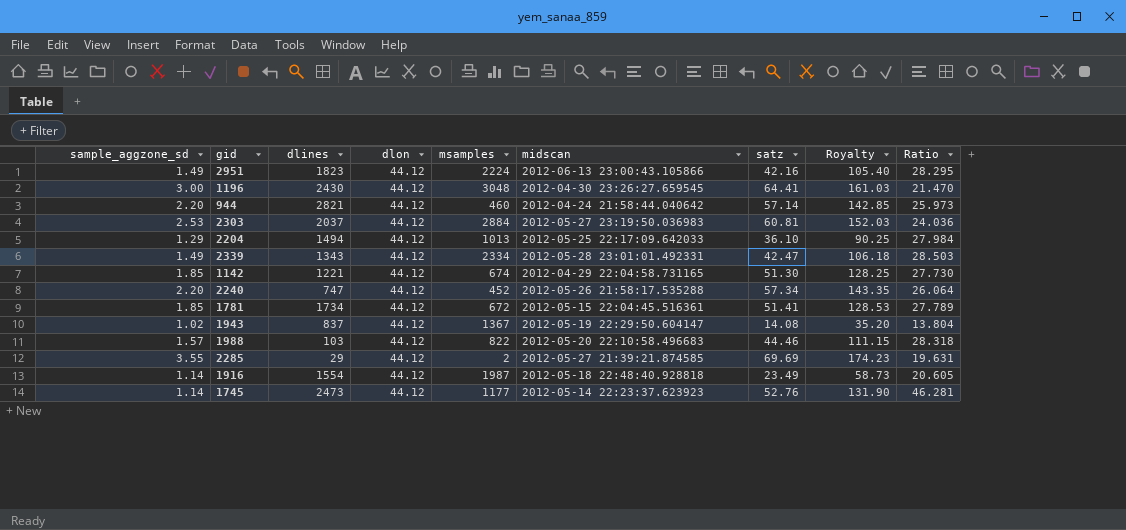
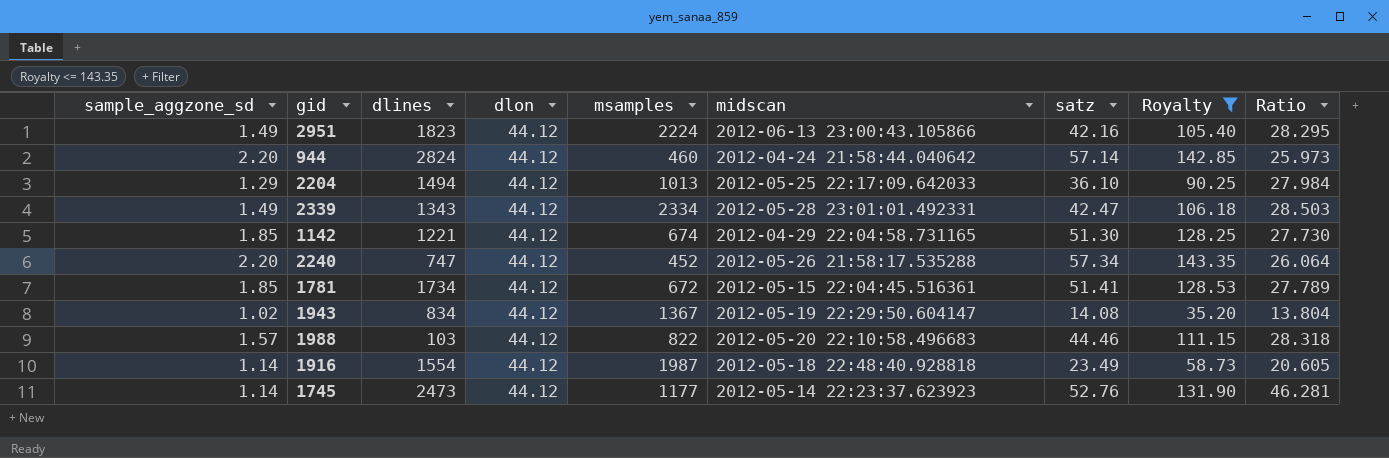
filter: none -> Royalty <= 143.35
944 | dlines: 2821 -> 2824
1943 | dlines: 837 -> 834

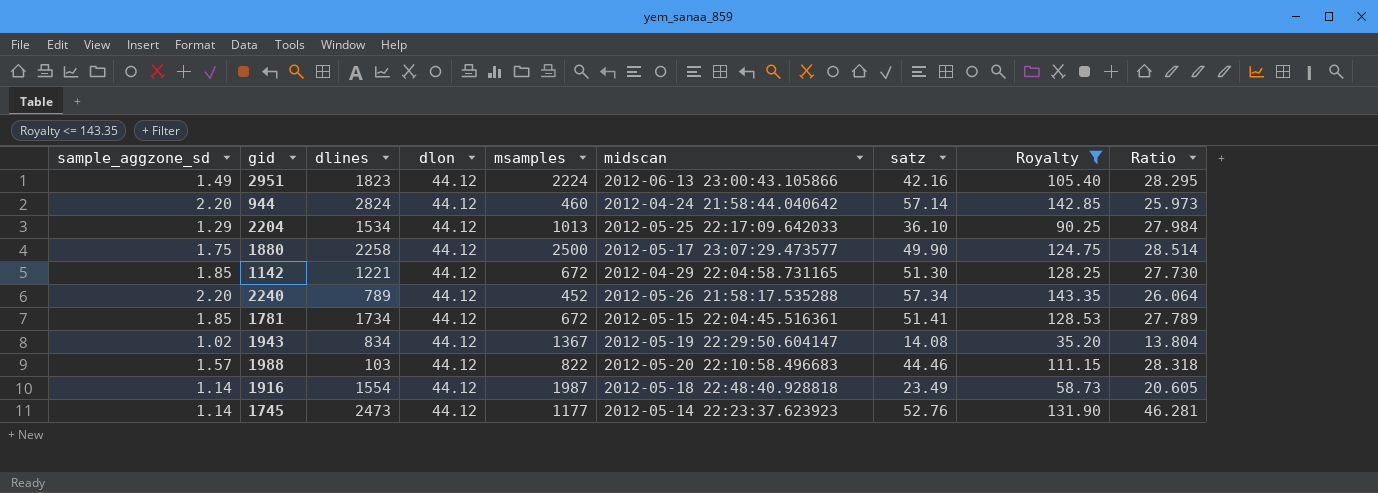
row 2339: 1.49 | 1343 | 44.12 | 2334 | 2012-05-28 23:01:01.492331 | 42.47 | 106.18 | 28.503 -> none
2204 | dlines: 1494 -> 1534
row 1880: none -> 1.75 | 2258 | 44.12 | 2500 | 2012-05-17 23:07:29.473577 | 49.90 | 124.75 | 28.514
1142 | msamples: 674 -> 672
2240 | dlines: 747 -> 789

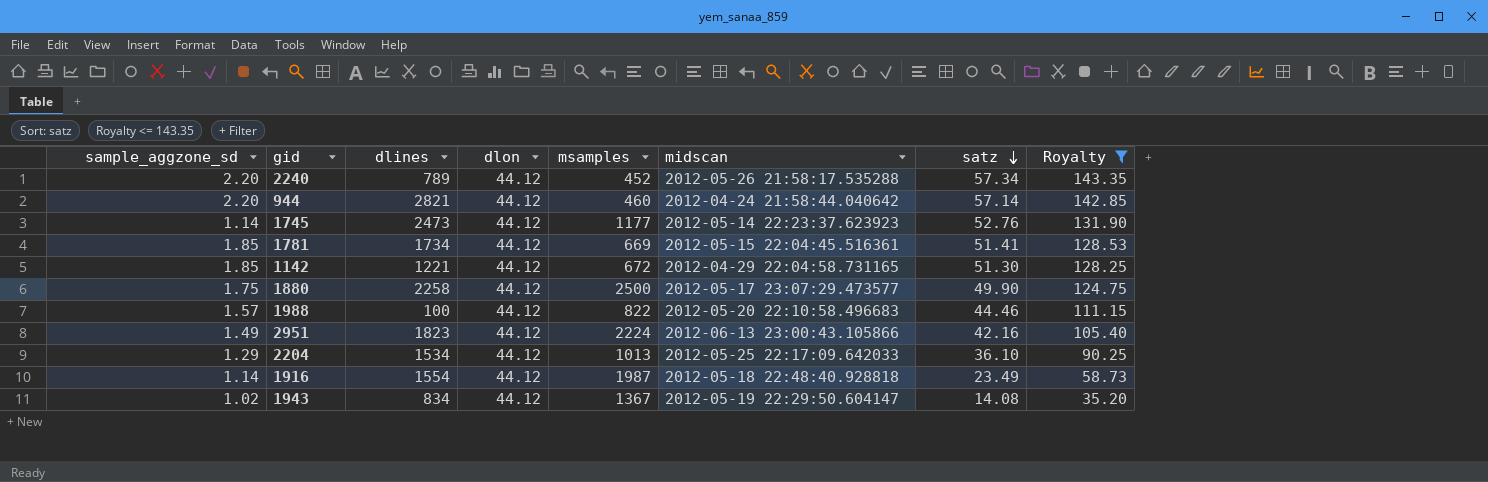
row order: none -> satz descending
column Ratio | formula: [satz] / [sample_aggzone_sd] -> none
944 | dlines: 2824 -> 2821
1781 | msamples: 672 -> 669
1988 | dlines: 103 -> 100

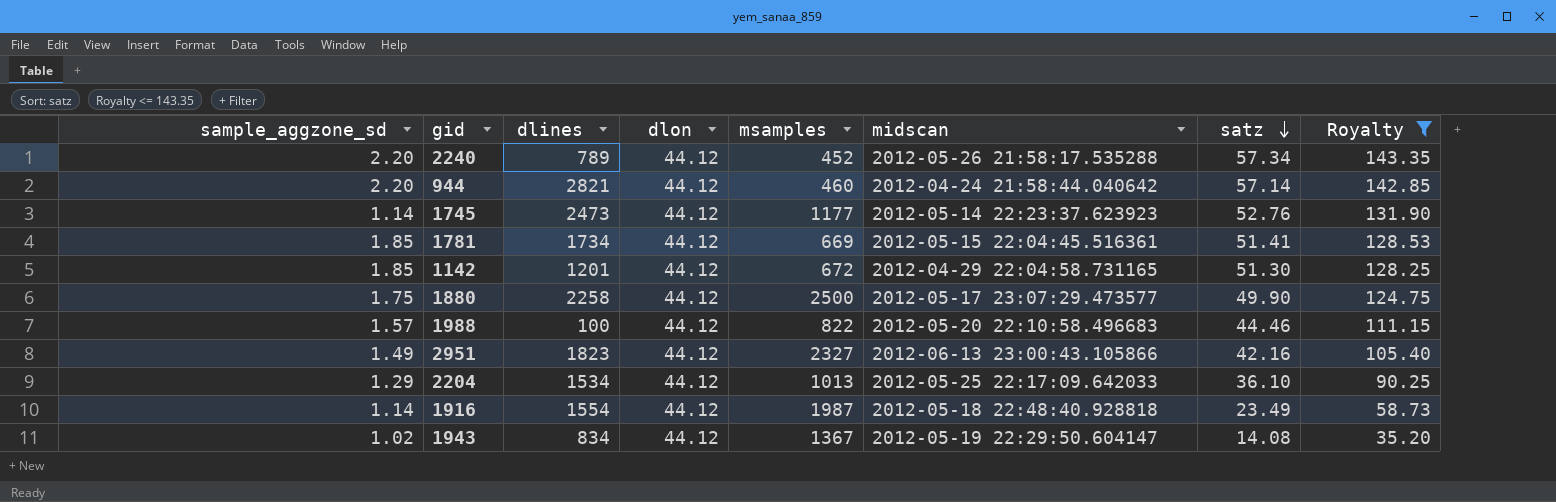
1142 | dlines: 1221 -> 1201
2951 | msamples: 2224 -> 2327

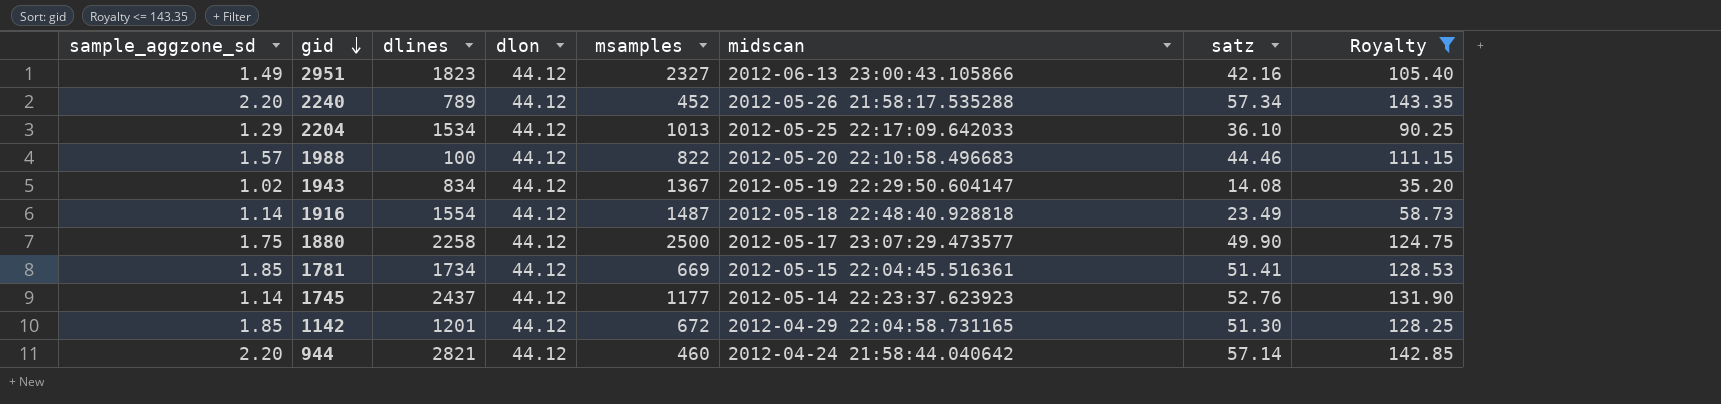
row order: satz descending -> gid descending
1916 | msamples: 1987 -> 1487
1745 | dlines: 2473 -> 2437

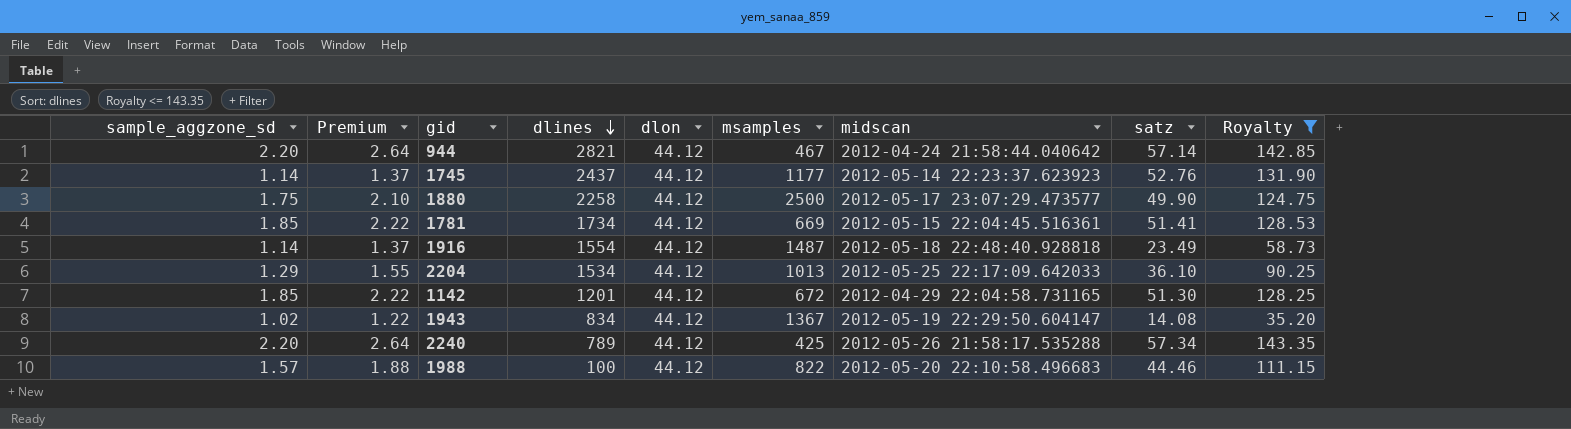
row order: gid descending -> dlines descending
column Premium | formula: none -> [sample_aggzone_sd] * 1.2
row 2951: 1.49 | 1823 | 44.12 | 2327 | 2012-06-13 23:00:43.105866 | 42.16 | 105.40 -> none
944 | msamples: 460 -> 467
2240 | msamples: 452 -> 425

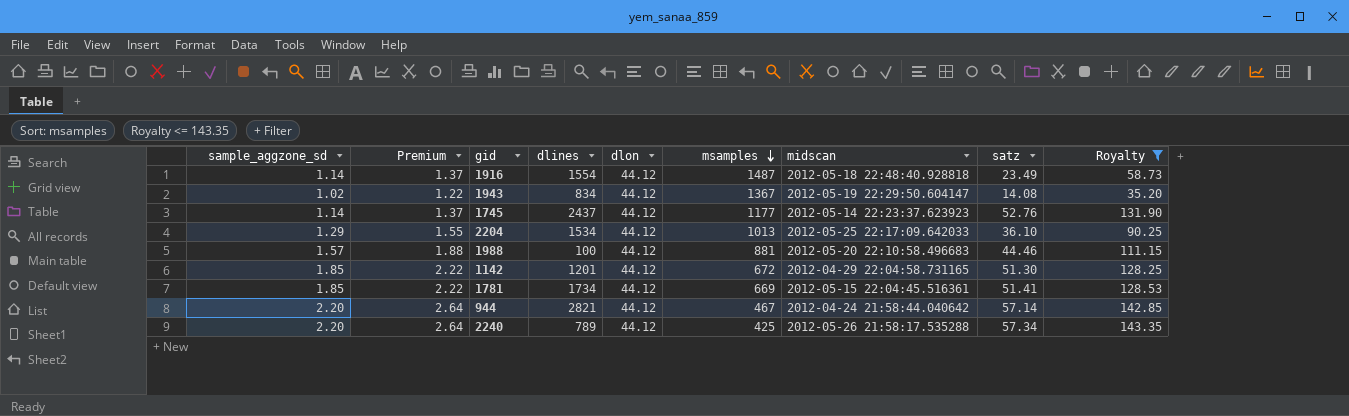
row order: dlines descending -> msamples descending
row 1880: 1.75 | 2.10 | 2258 | 44.12 | 2500 | 2012-05-17 23:07:29.473577 | 49.90 | 124.75 -> none
1988 | msamples: 822 -> 881

